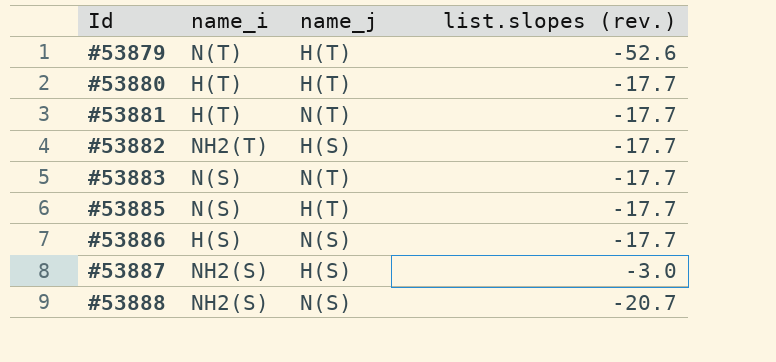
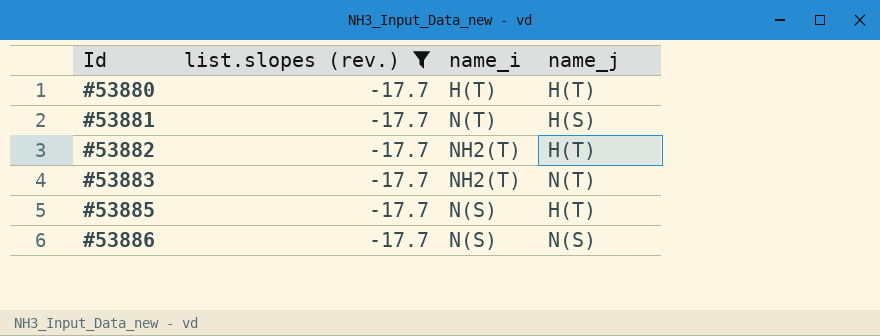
filter: none -> list.slopes (rev.) = -17.7
column list.slopes (rev.) | position: 4 -> 2
#53881 | name_i: H(T) -> N(T)
#53881 | name_j: N(T) -> H(S)
#53882 | name_j: H(S) -> H(T)
#53883 | name_i: N(S) -> NH2(T)
#53886 | name_i: H(S) -> N(S)

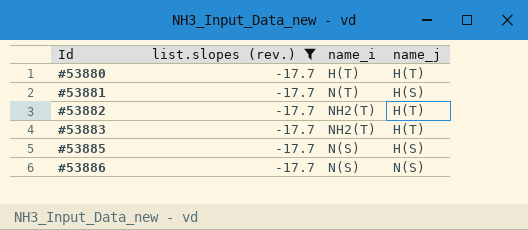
#53883 | name_j: N(T) -> H(T)
#53885 | name_j: H(T) -> H(S)

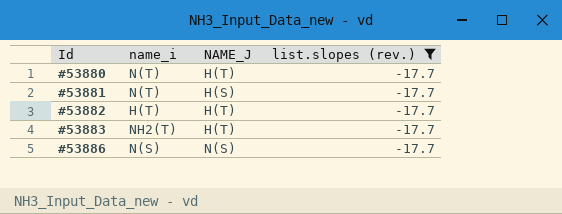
column name: name_j -> NAME_J
column list.slopes (rev.) | position: 2 -> 4
row #53885: -17.7 | N(S) | H(S) -> none
#53880 | name_i: H(T) -> N(T)
#53882 | name_i: NH2(T) -> H(T)

